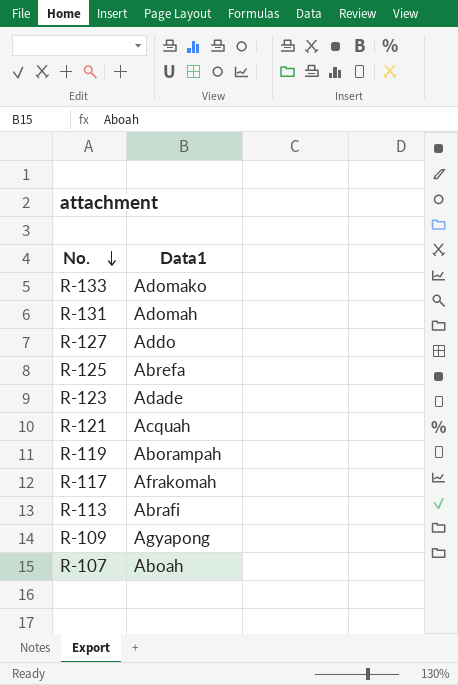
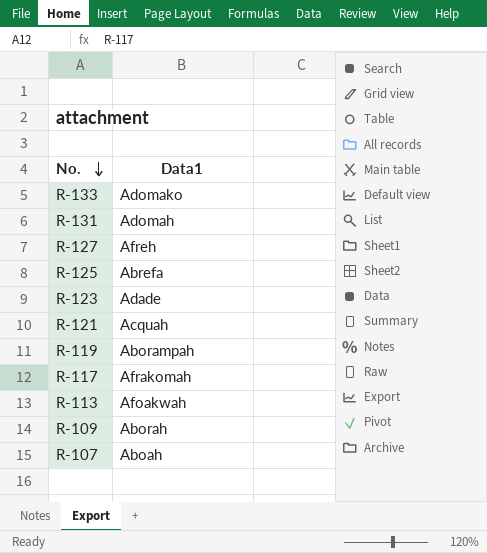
R-127 | Data1: Addo -> Afreh
R-113 | Data1: Abrafi -> Afoakwah
R-109 | Data1: Agyapong -> Aborah

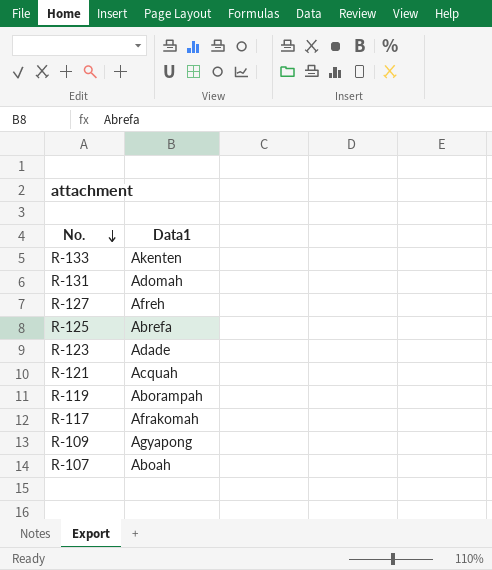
row R-113: Afoakwah -> none
R-133 | Data1: Adomako -> Akenten
R-109 | Data1: Aborah -> Agyapong

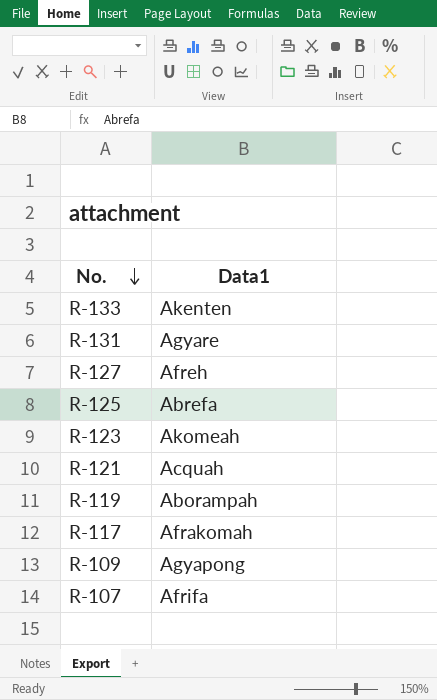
R-131 | Data1: Adomah -> Agyare
R-123 | Data1: Adade -> Akomeah
R-107 | Data1: Aboah -> Afrifa

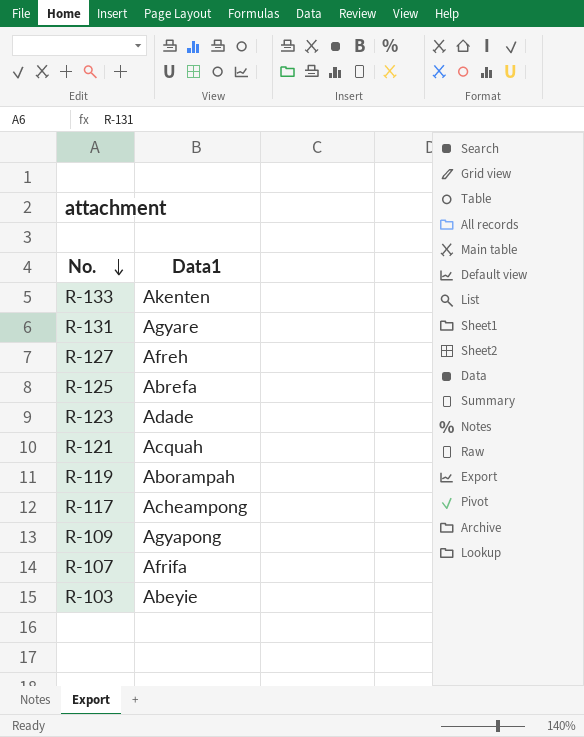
R-123 | Data1: Akomeah -> Adade
R-117 | Data1: Afrakomah -> Acheampong
row R-103: none -> Abeyie

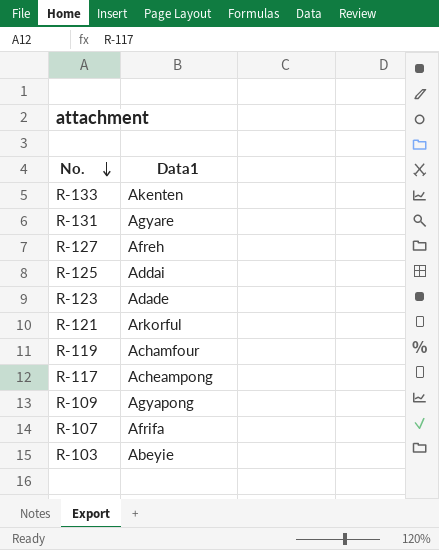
R-125 | Data1: Abrefa -> Addai
R-121 | Data1: Acquah -> Arkorful
R-119 | Data1: Aborampah -> Achamfour

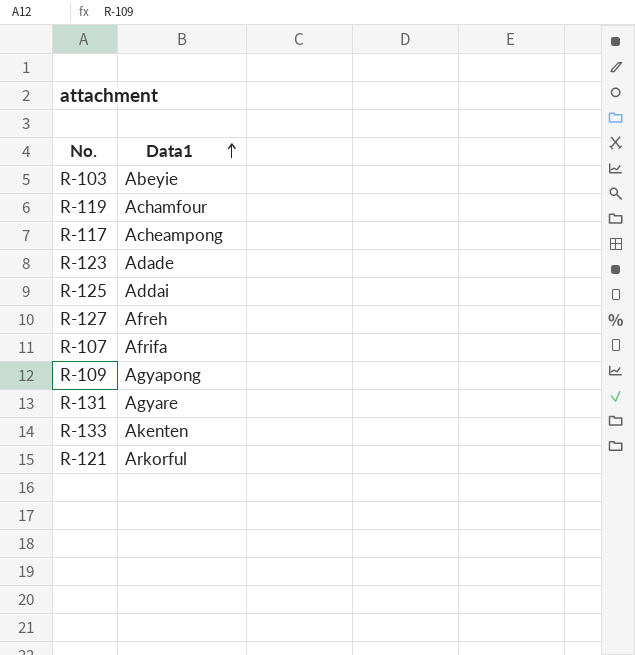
row order: No. descending -> Data1 ascending

